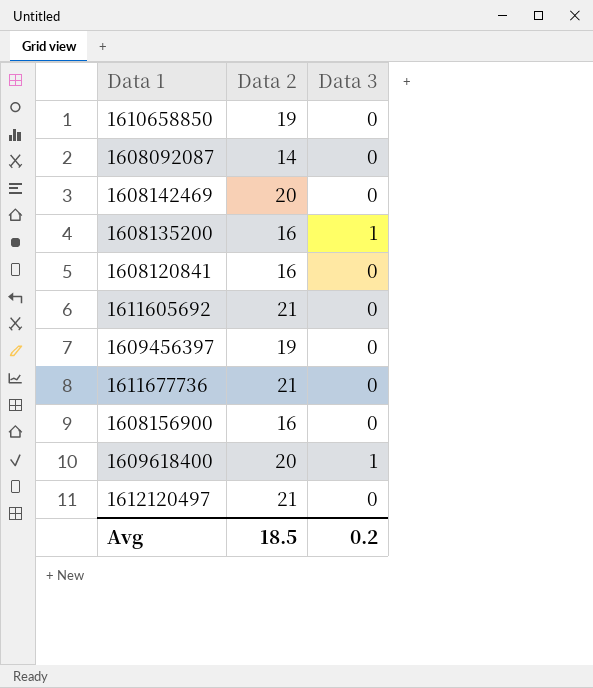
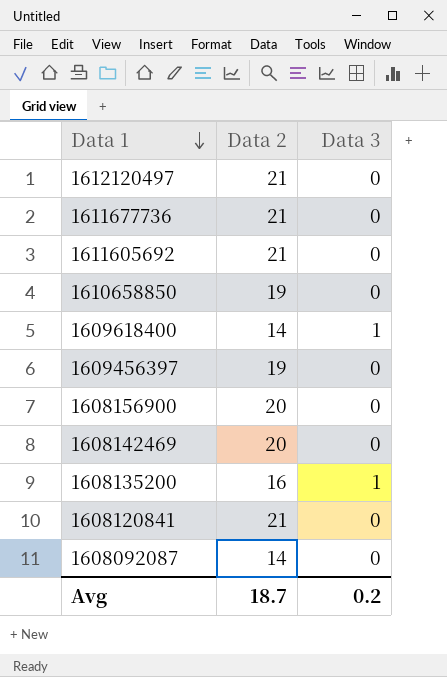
row order: none -> Data 1 descending
1609618400 | Data 2: 20 -> 14
1608156900 | Data 2: 16 -> 20
1608120841 | Data 2: 16 -> 21
Avg | Data 2: 18.5 -> 18.7

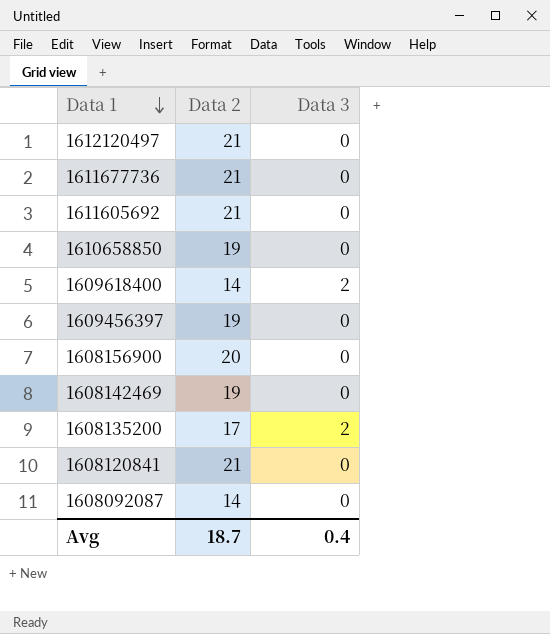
1609618400 | Data 3: 1 -> 2
1608142469 | Data 2: 20 -> 19
1608135200 | Data 2: 16 -> 17
1608135200 | Data 3: 1 -> 2
Avg | Data 3: 0.2 -> 0.4

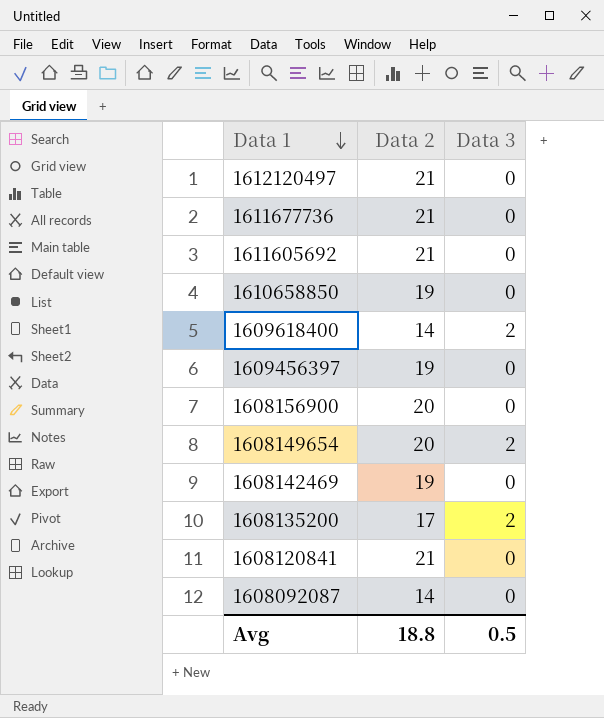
row 1608149654: none -> 20 | 2
Avg | Data 2: 18.7 -> 18.8
Avg | Data 3: 0.4 -> 0.5

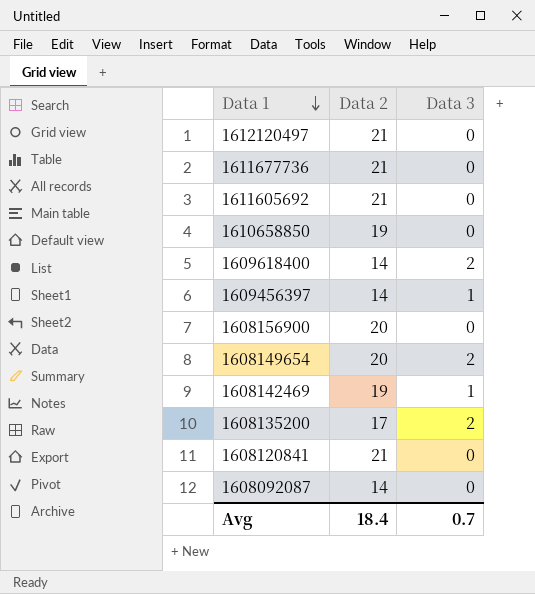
1609456397 | Data 2: 19 -> 14
1609456397 | Data 3: 0 -> 1
1608142469 | Data 3: 0 -> 1
Avg | Data 2: 18.8 -> 18.4
Avg | Data 3: 0.5 -> 0.7

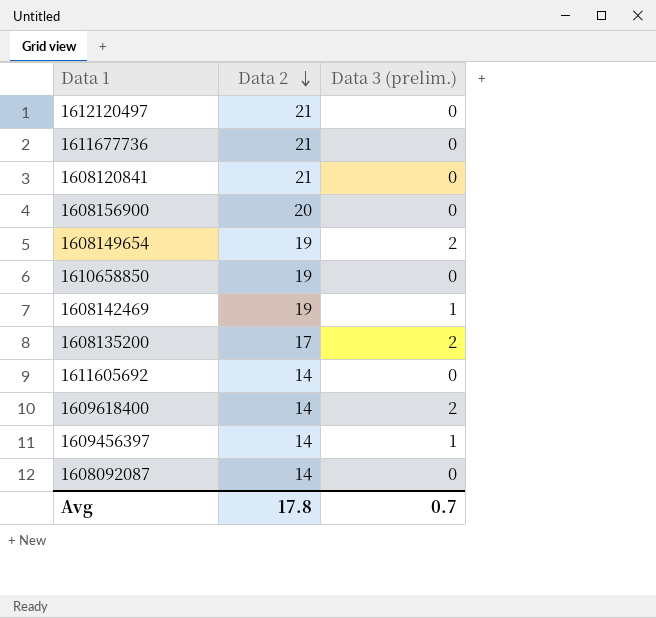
row order: Data 1 descending -> Data 2 descending
column name: Data 3 -> Data 3 (prelim.)
1608149654 | Data 2: 20 -> 19
1611605692 | Data 2: 21 -> 14
Avg | Data 2: 18.4 -> 17.8

